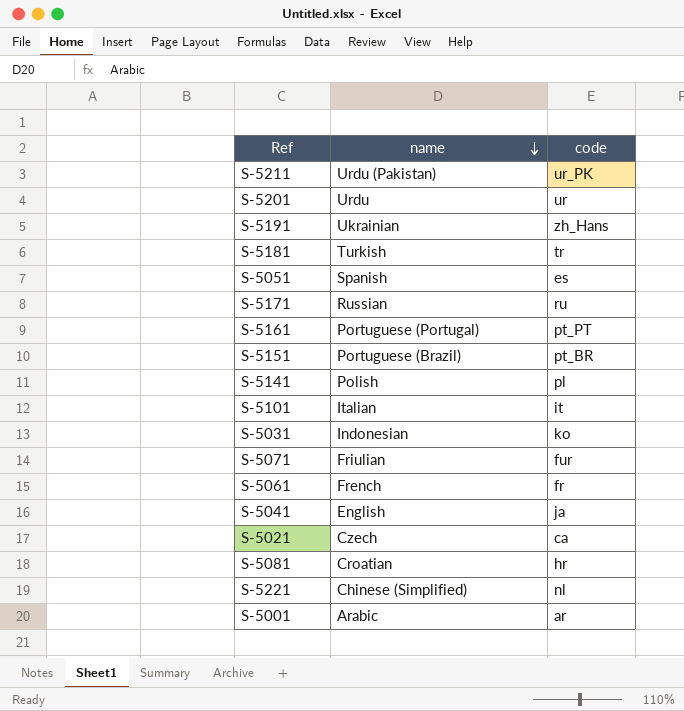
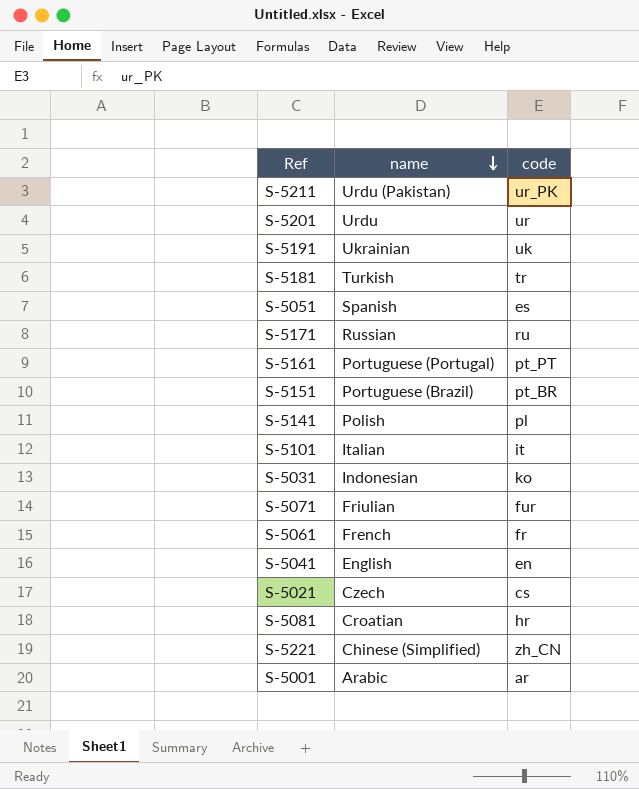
S-5191 | code: zh_Hans -> uk
S-5041 | code: ja -> en
S-5021 | code: ca -> cs
S-5221 | code: nl -> zh_CN

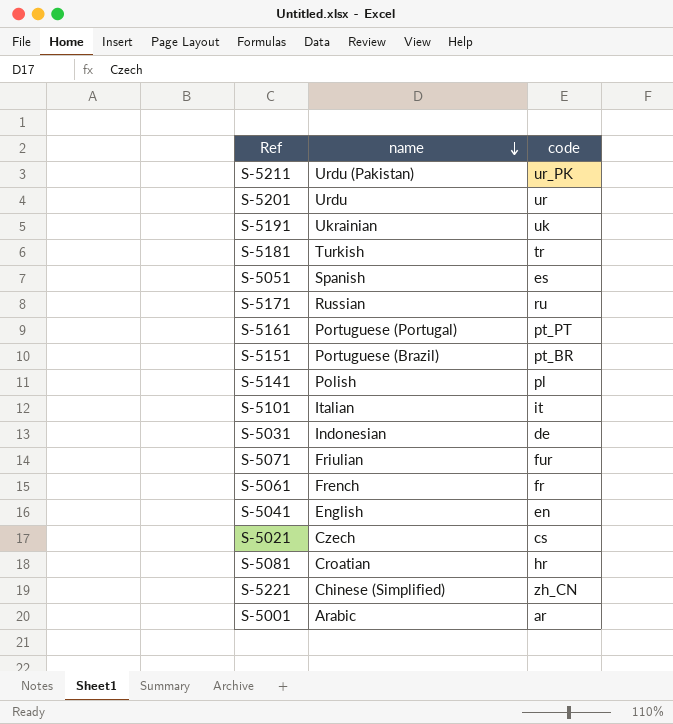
S-5031 | code: ko -> de

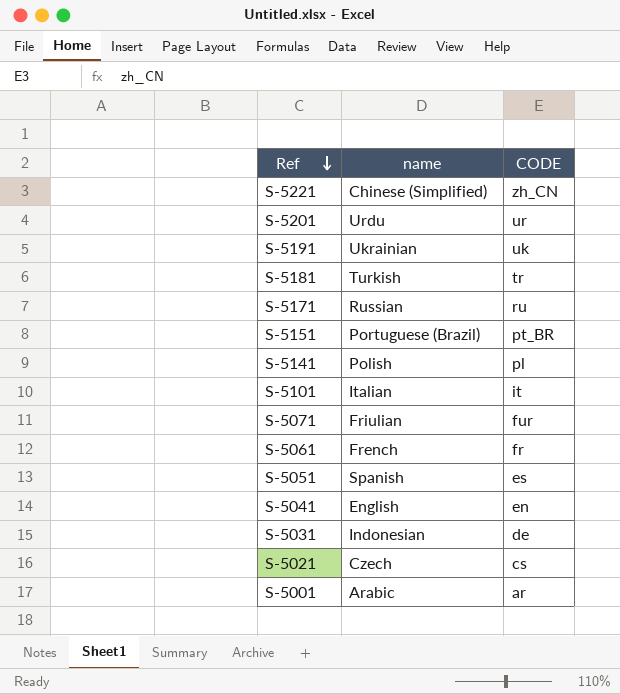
row order: name descending -> Ref descending
column name: code -> CODE
row S-5211: Urdu (Pakistan) | ur_PK -> none
row S-5161: Portuguese (Portugal) | pt_PT -> none
row S-5081: Croatian | hr -> none

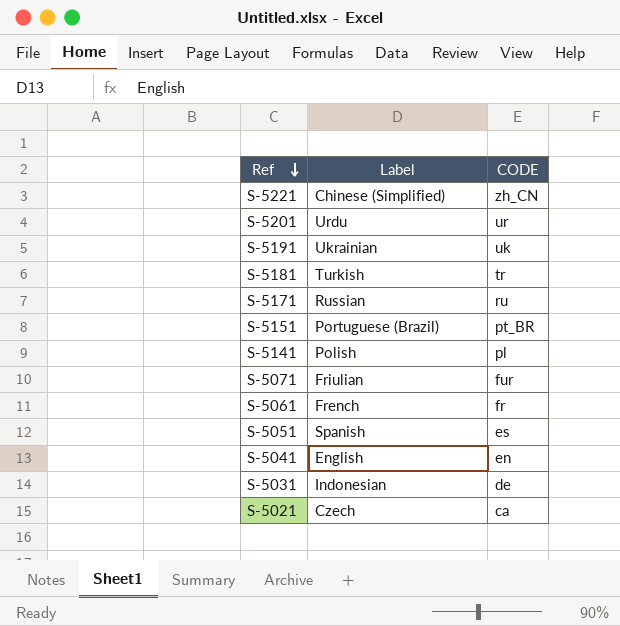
column name: name -> Label
row S-5101: Italian | it -> none
row S-5001: Arabic | ar -> none
S-5021 | CODE: cs -> ca

